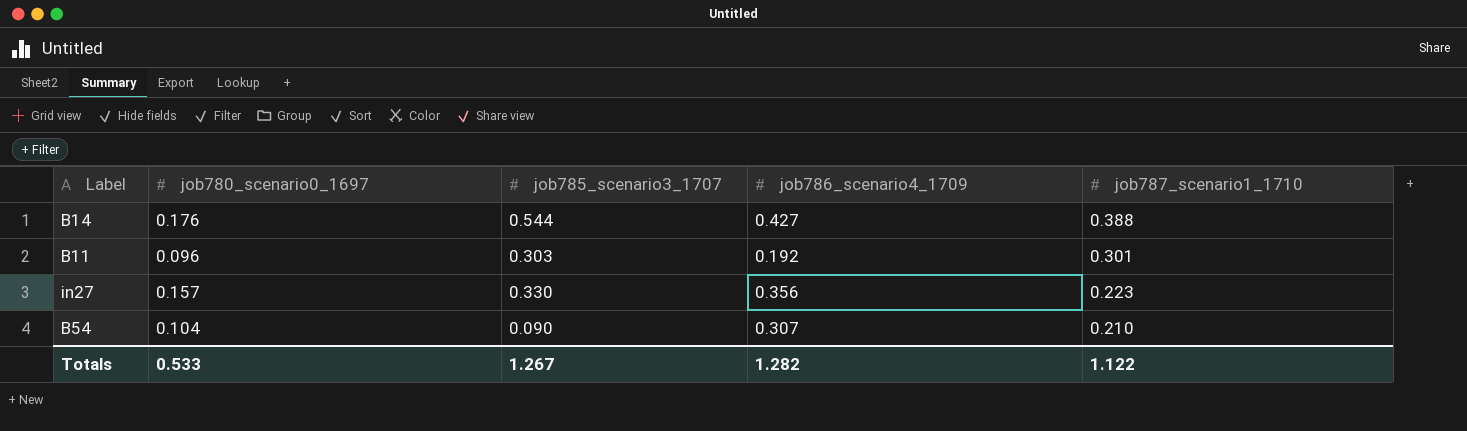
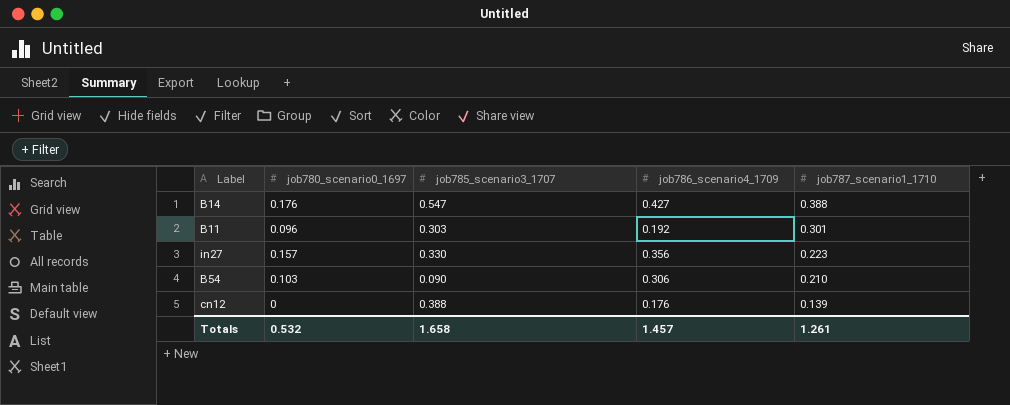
B14 | job785_scenario3_1707: 0.544 -> 0.547
B54 | job780_scenario0_1697: 0.104 -> 0.103
B54 | job786_scenario4_1709: 0.307 -> 0.306
row cn12: none -> 0 | 0.388 | 0.176 | 0.139
Totals | job780_scenario0_1697: 0.533 -> 0.532
Totals | job785_scenario3_1707: 1.267 -> 1.658
Totals | job786_scenario4_1709: 1.282 -> 1.457
Totals | job787_scenario1_1710: 1.122 -> 1.261

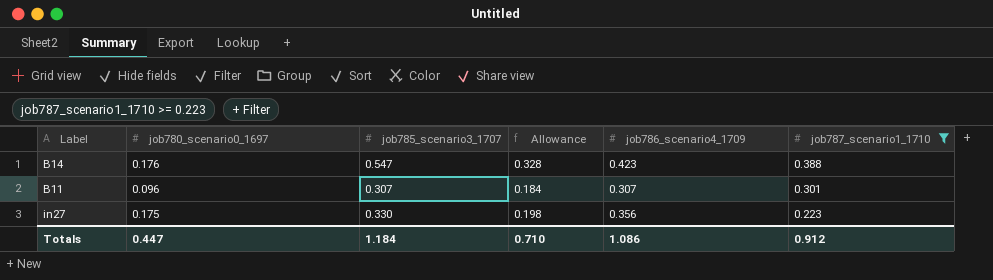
filter: none -> job787_scenario1_1710 >= 0.223
column Allowance | formula: none -> [job785_scenario3_1707] * 0.6
B14 | job786_scenario4_1709: 0.427 -> 0.423
B11 | job785_scenario3_1707: 0.303 -> 0.307
B11 | job786_scenario4_1709: 0.192 -> 0.307
in27 | job780_scenario0_1697: 0.157 -> 0.175
Totals | job780_scenario0_1697: 0.532 -> 0.447
Totals | job785_scenario3_1707: 1.658 -> 1.184
Totals | job786_scenario4_1709: 1.457 -> 1.086
Totals | job787_scenario1_1710: 1.261 -> 0.912

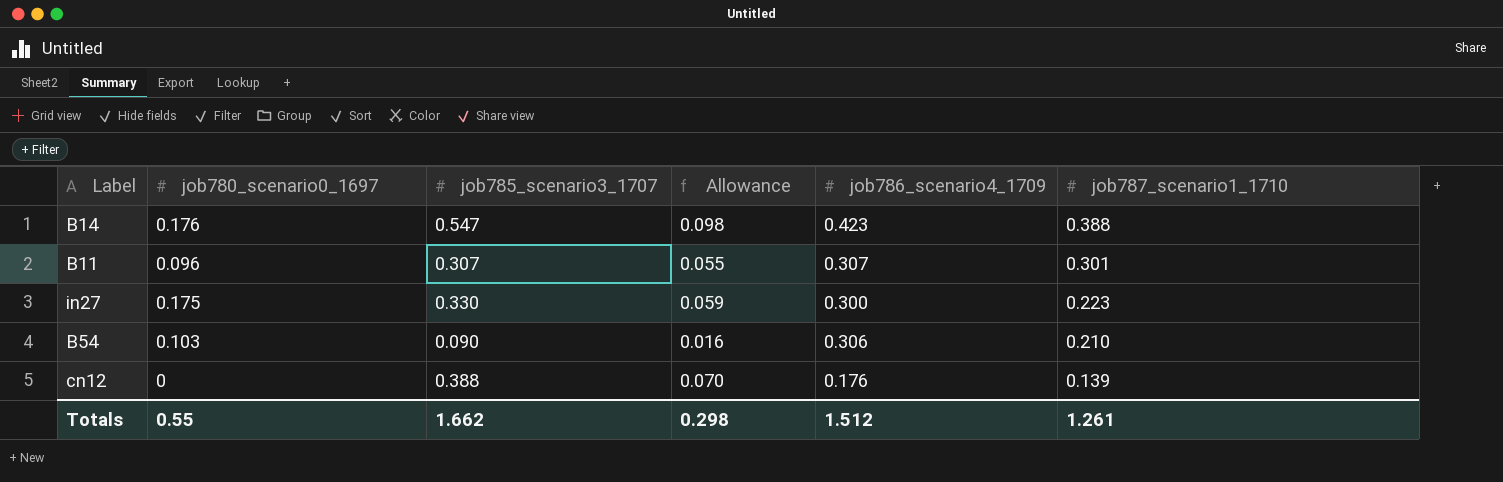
filter: job787_scenario1_1710 >= 0.223 -> none
column Allowance | formula: [job785_scenario3_1707] * 0.6 -> [job785_scenario3_1707] * 0.18
in27 | job786_scenario4_1709: 0.356 -> 0.300
Totals | job780_scenario0_1697: 0.447 -> 0.55
Totals | job785_scenario3_1707: 1.184 -> 1.662
Totals | Allowance: 0.710 -> 0.298
Totals | job786_scenario4_1709: 1.086 -> 1.512
Totals | job787_scenario1_1710: 0.912 -> 1.261

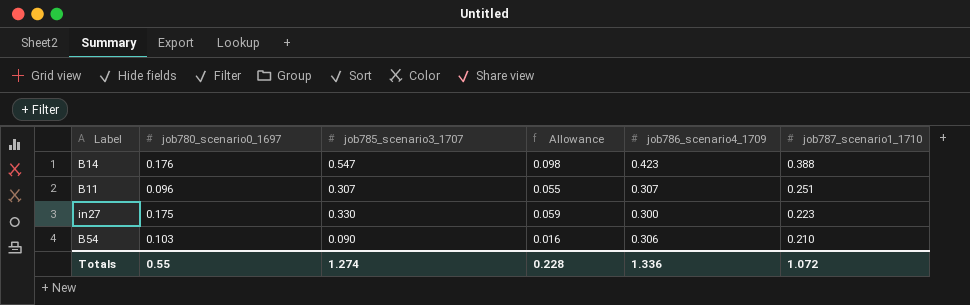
row cn12: 0 | 0.388 | 0.070 | 0.176 | 0.139 -> none
B11 | job787_scenario1_1710: 0.301 -> 0.251
Totals | job785_scenario3_1707: 1.662 -> 1.274
Totals | Allowance: 0.298 -> 0.228
Totals | job786_scenario4_1709: 1.512 -> 1.336
Totals | job787_scenario1_1710: 1.261 -> 1.072

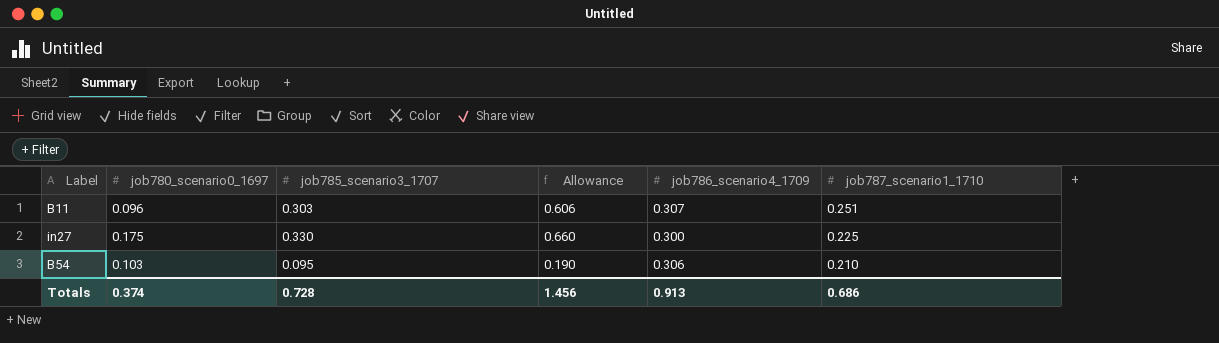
column Allowance | formula: [job785_scenario3_1707] * 0.18 -> [job785_scenario3_1707] * 2
row B14: 0.176 | 0.547 | 0.098 | 0.423 | 0.388 -> none
B11 | job785_scenario3_1707: 0.307 -> 0.303
in27 | job787_scenario1_1710: 0.223 -> 0.225
B54 | job785_scenario3_1707: 0.090 -> 0.095
Totals | job780_scenario0_1697: 0.55 -> 0.374
Totals | job785_scenario3_1707: 1.274 -> 0.728
Totals | Allowance: 0.228 -> 1.456
Totals | job786_scenario4_1709: 1.336 -> 0.913
Totals | job787_scenario1_1710: 1.072 -> 0.686

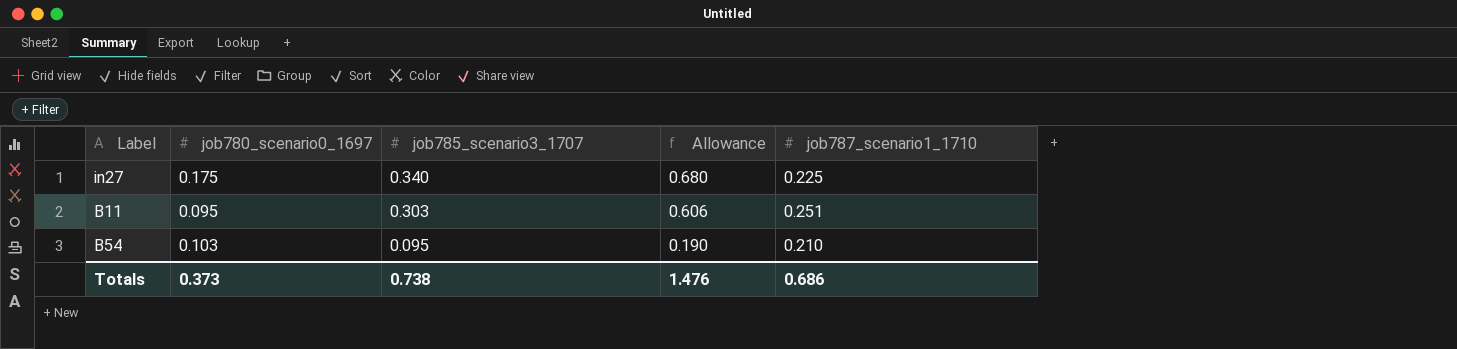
row order: job787_scenario1_1710 descending -> job785_scenario3_1707 descending
column job786_scenario4_1709 | position: 5 -> none
in27 | job785_scenario3_1707: 0.330 -> 0.340
in27 | Allowance: 0.660 -> 0.680
B11 | job780_scenario0_1697: 0.096 -> 0.095
Totals | job780_scenario0_1697: 0.374 -> 0.373
Totals | job785_scenario3_1707: 0.728 -> 0.738
Totals | Allowance: 1.456 -> 1.476

